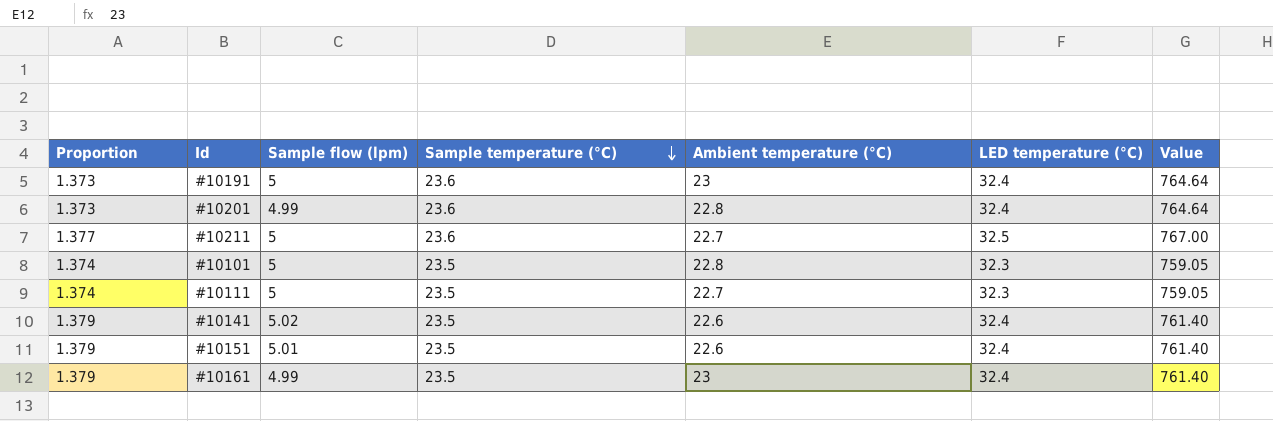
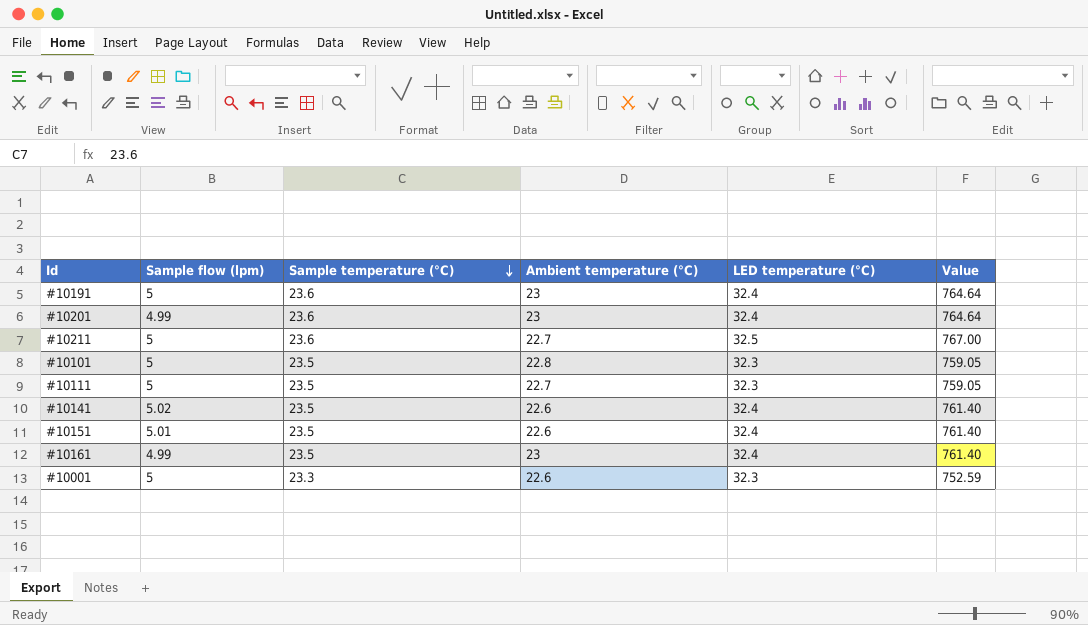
column Proportion | formula: [LED temperature (°C)] / [Sample temperature (°C)] -> none
#10201 | Ambient temperature (°C): 22.8 -> 23
row #10001: none -> 5 | 23.3 | 22.6 | 32.3 | 752.59

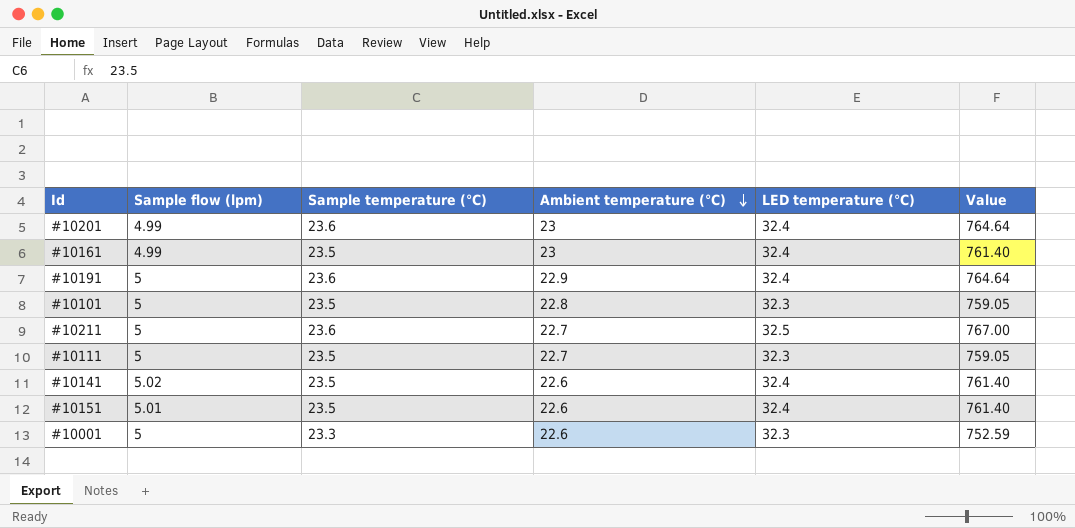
row order: Sample temperature (°C) descending -> Ambient temperature (°C) descending
#10191 | Ambient temperature (°C): 23 -> 22.9

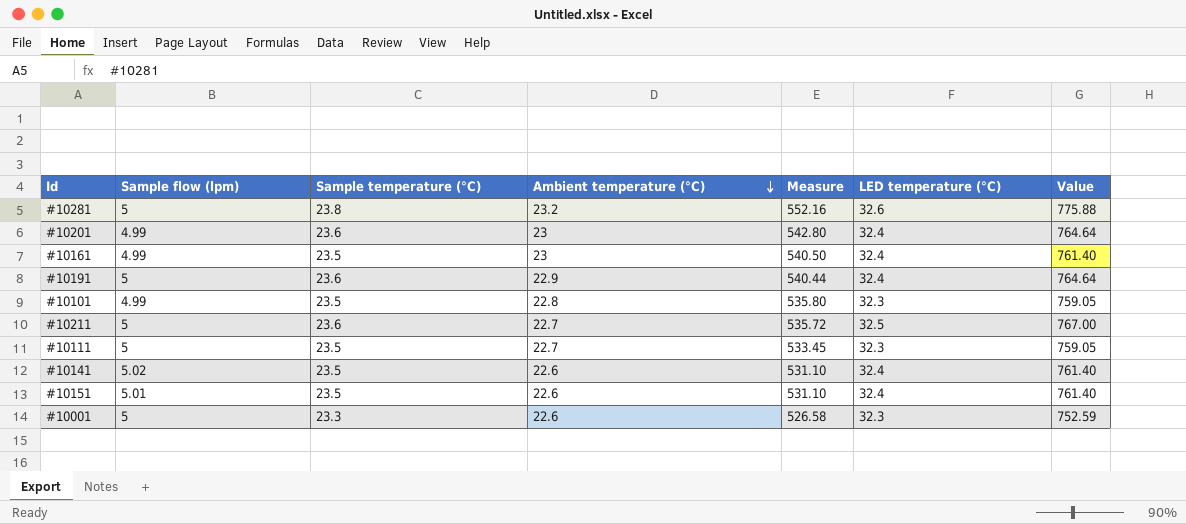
column Measure | formula: none -> [Sample temperature (°C)] * [Ambient temperature (°C)]
row #10281: none -> 5 | 23.8 | 23.2 | 552.16 | 32.6 | 775.88
#10101 | Sample flow (lpm): 5 -> 4.99

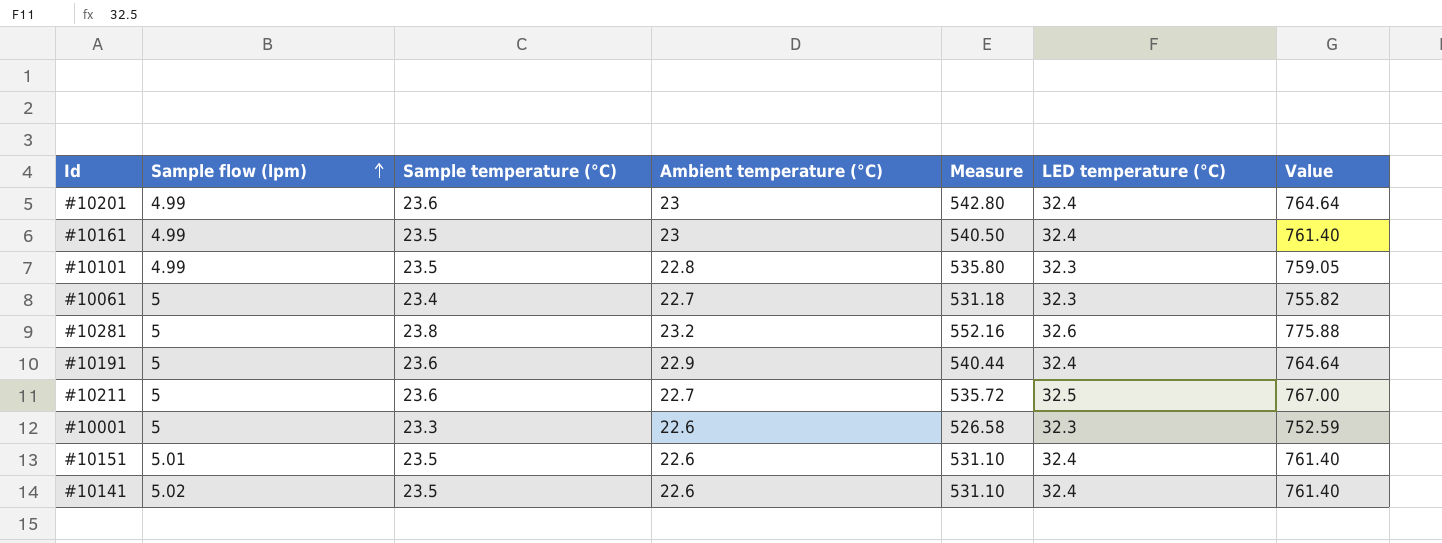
row order: Ambient temperature (°C) descending -> Sample flow (lpm) ascending
row #10111: 5 | 23.5 | 22.7 | 533.45 | 32.3 | 759.05 -> none
row #10061: none -> 5 | 23.4 | 22.7 | 531.18 | 32.3 | 755.82

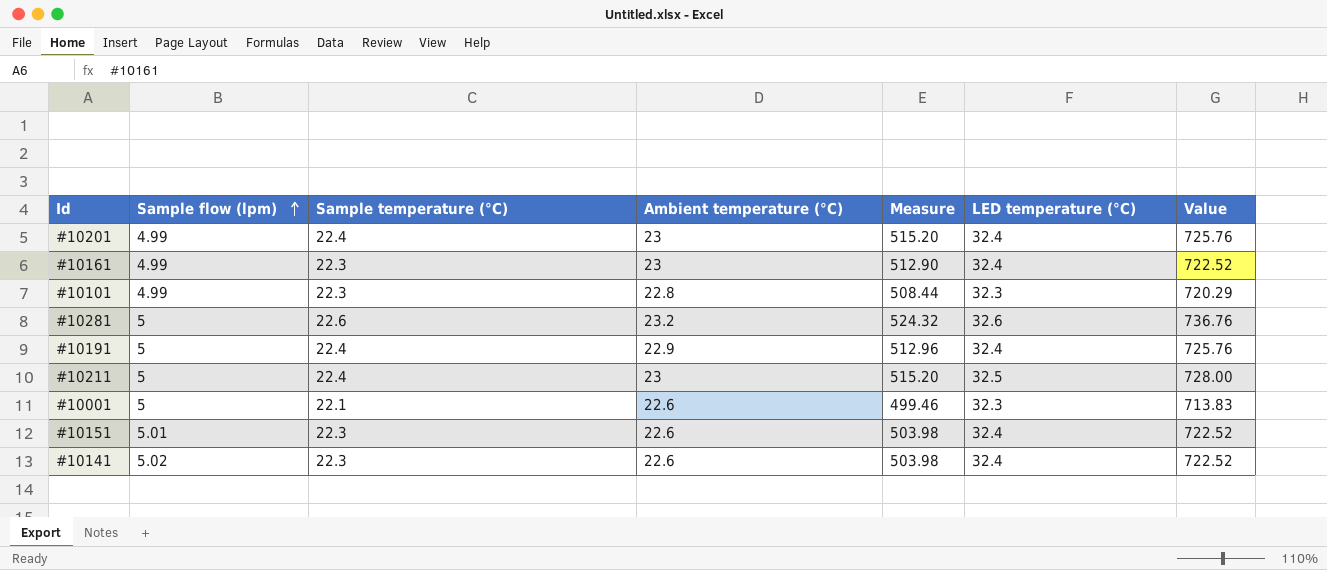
row #10061: 5 | 23.4 | 22.7 | 531.18 | 32.3 | 755.82 -> none
#10201 | Sample temperature (°C): 23.6 -> 22.4
#10201 | Measure: 542.80 -> 515.20
#10201 | Value: 764.64 -> 725.76
#10161 | Sample temperature (°C): 23.5 -> 22.3
#10161 | Measure: 540.50 -> 512.90
#10161 | Value: 761.40 -> 722.52
#10101 | Sample temperature (°C): 23.5 -> 22.3
#10101 | Measure: 535.80 -> 508.44
#10101 | Value: 759.05 -> 720.29
#10281 | Sample temperature (°C): 23.8 -> 22.6
#10281 | Measure: 552.16 -> 524.32
#10281 | Value: 775.88 -> 736.76
#10191 | Sample temperature (°C): 23.6 -> 22.4
#10191 | Measure: 540.44 -> 512.96
#10191 | Value: 764.64 -> 725.76
#10211 | Sample temperature (°C): 23.6 -> 22.4
#10211 | Ambient temperature (°C): 22.7 -> 23
#10211 | Measure: 535.72 -> 515.20
#10211 | Value: 767.00 -> 728.00
#10001 | Sample temperature (°C): 23.3 -> 22.1
#10001 | Measure: 526.58 -> 499.46
#10001 | Value: 752.59 -> 713.83
#10151 | Sample temperature (°C): 23.5 -> 22.3
#10151 | Measure: 531.10 -> 503.98
#10151 | Value: 761.40 -> 722.52
#10141 | Sample temperature (°C): 23.5 -> 22.3
#10141 | Measure: 531.10 -> 503.98
#10141 | Value: 761.40 -> 722.52

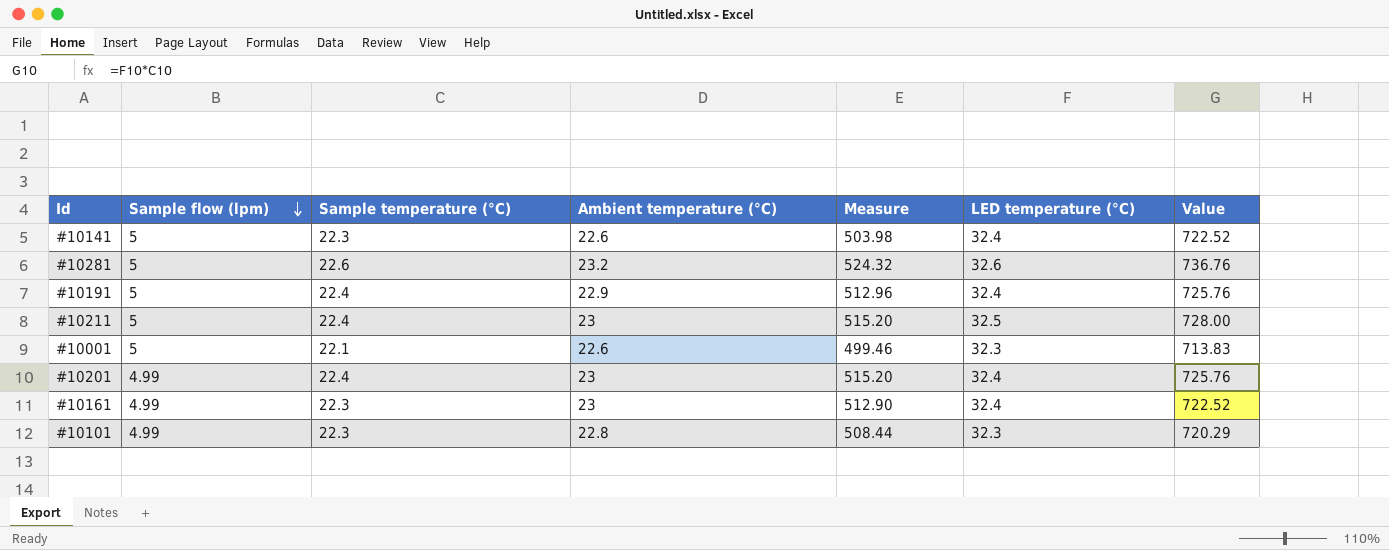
row order: Sample flow (lpm) ascending -> Sample flow (lpm) descending
row #10151: 5.01 | 22.3 | 22.6 | 503.98 | 32.4 | 722.52 -> none
#10141 | Sample flow (lpm): 5.02 -> 5

